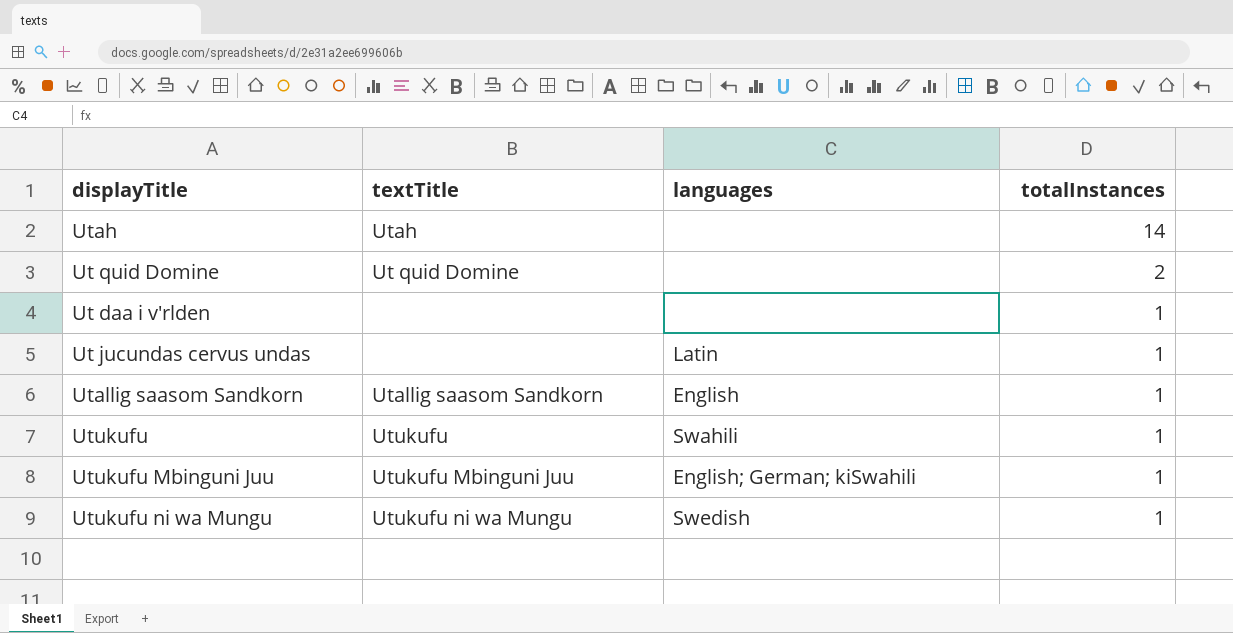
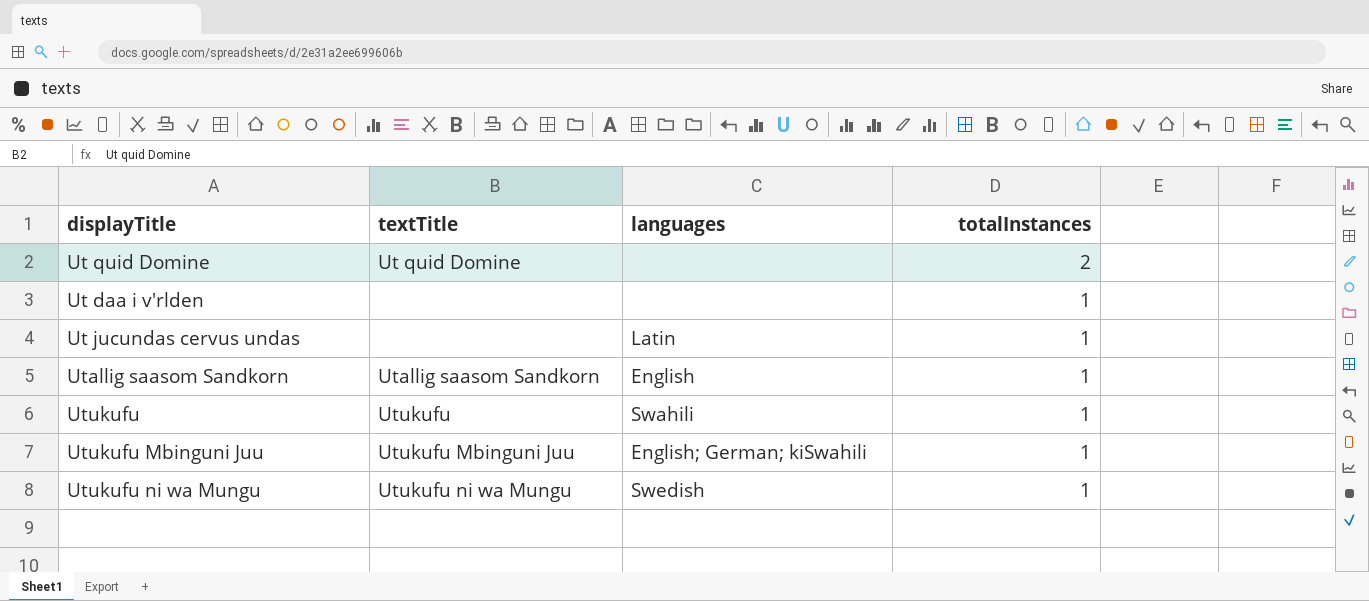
row Utah: Utah | none | 14 -> none

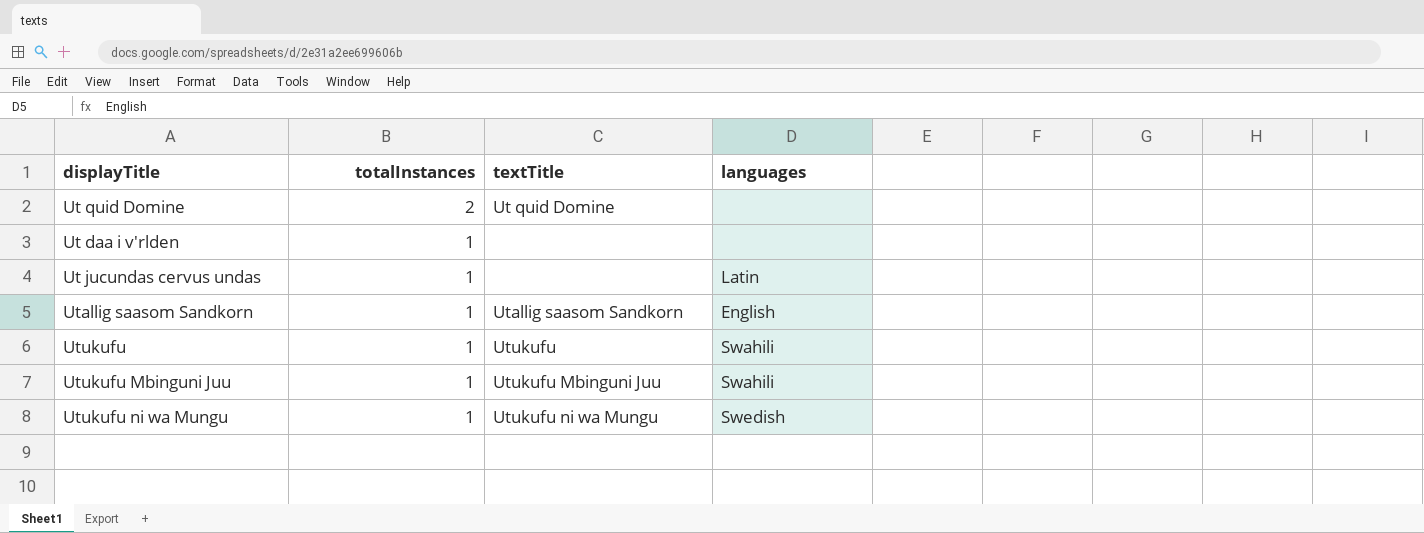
column totalInstances | position: 4 -> 2
Utukufu Mbinguni Juu | languages: English; German; kiSwahili -> Swahili

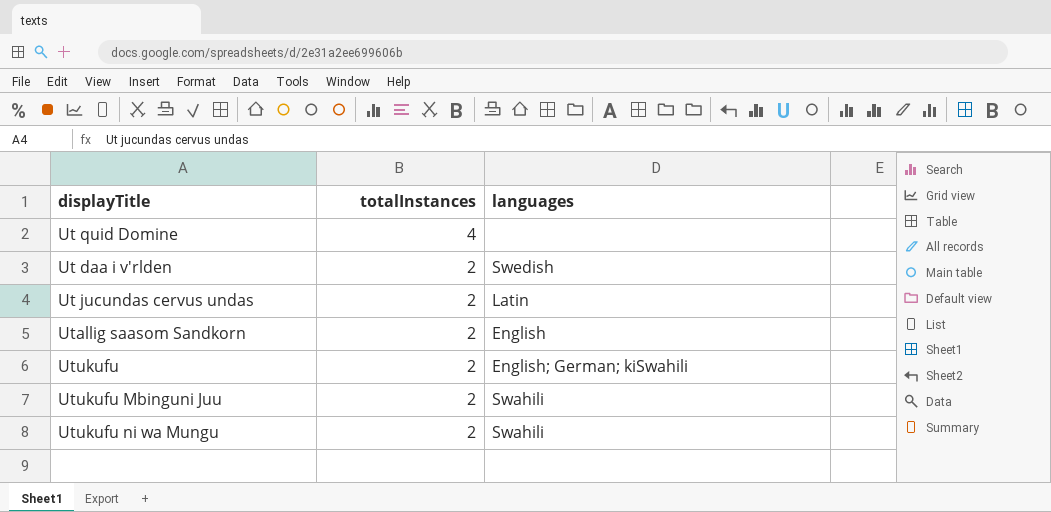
column textTitle | position: 3 -> none
Ut quid Domine | totalInstances: 2 -> 4
Ut daa i v'rlden | totalInstances: 1 -> 2
Ut daa i v'rlden | languages: none -> Swedish
Ut jucundas cervus undas | totalInstances: 1 -> 2
Utallig saasom Sandkorn | totalInstances: 1 -> 2
Utukufu | totalInstances: 1 -> 2
Utukufu | languages: Swahili -> English; German; kiSwahili
Utukufu Mbinguni Juu | totalInstances: 1 -> 2
Utukufu ni wa Mungu | totalInstances: 1 -> 2
Utukufu ni wa Mungu | languages: Swedish -> Swahili

